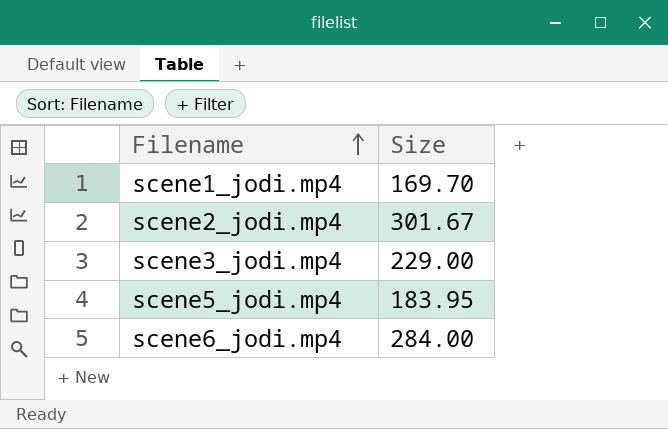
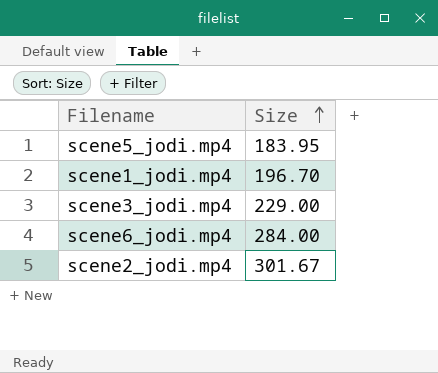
row order: Filename ascending -> Size ascending
scene1_jodi.mp4 | Size: 169.70 -> 196.70

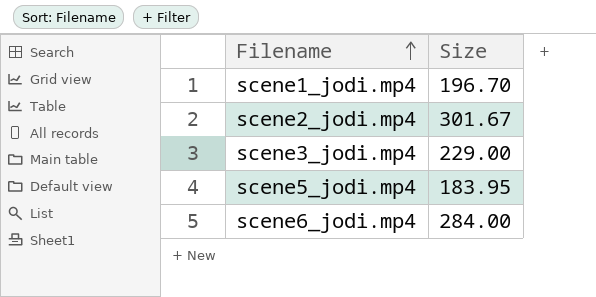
row order: Size ascending -> Filename ascending

